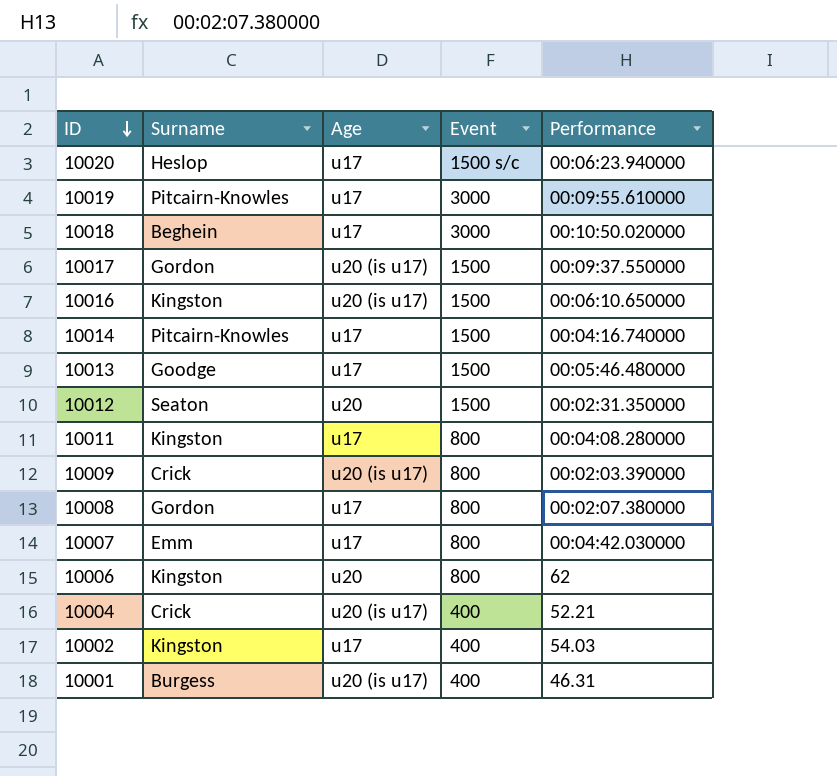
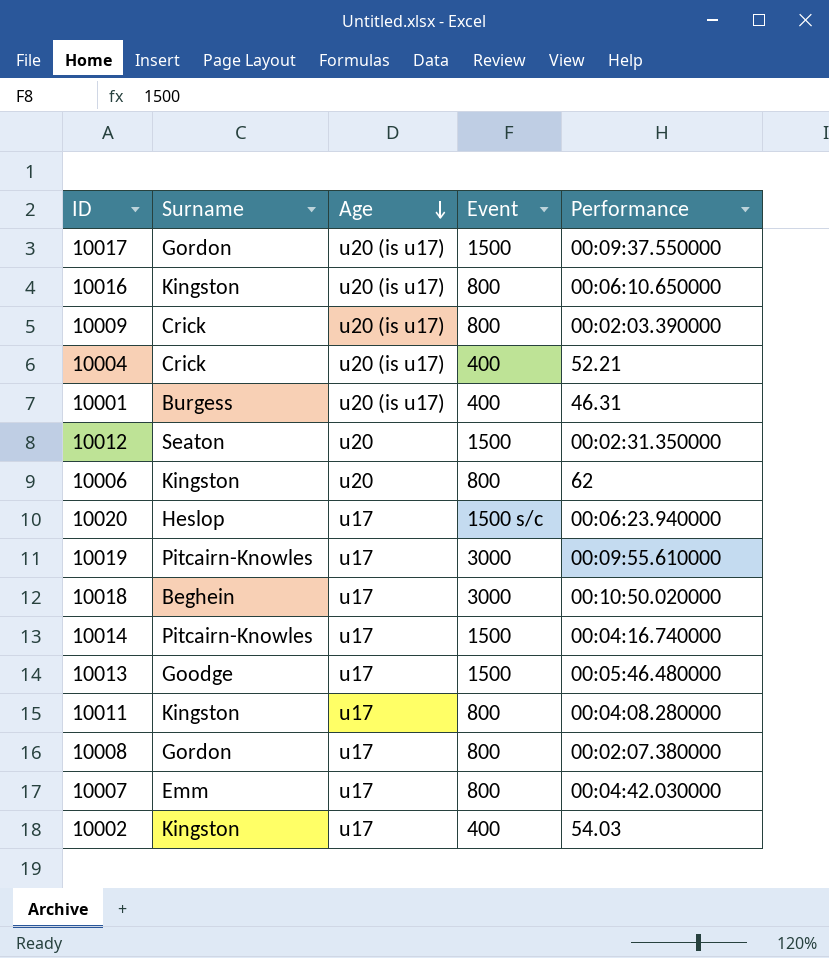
row order: ID descending -> Age descending
10016 | Event: 1500 -> 800

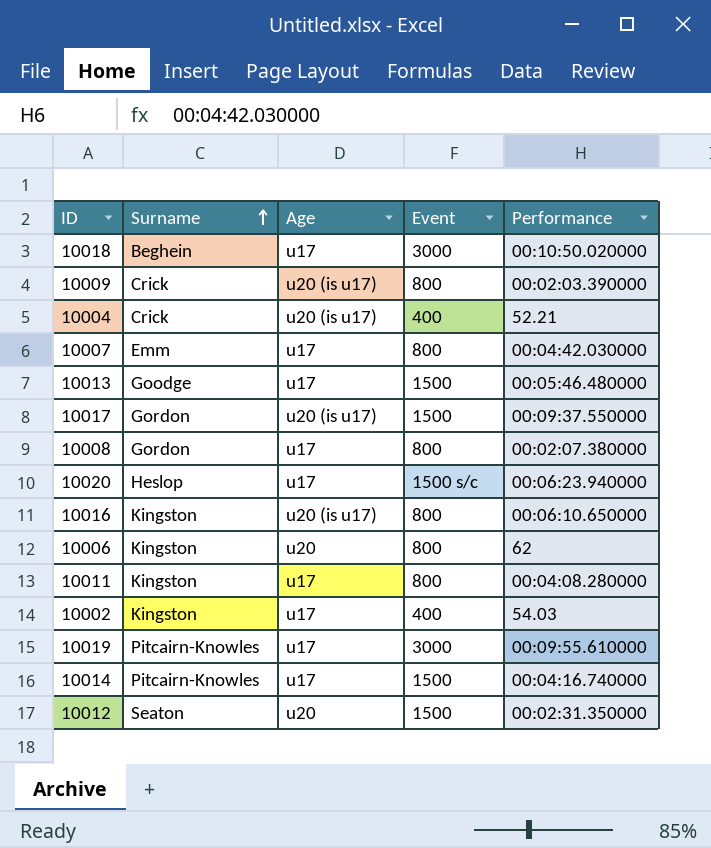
row order: Age descending -> Surname ascending
row 10001: Burgess | u20 (is u17) | 400 | 46.31 -> none

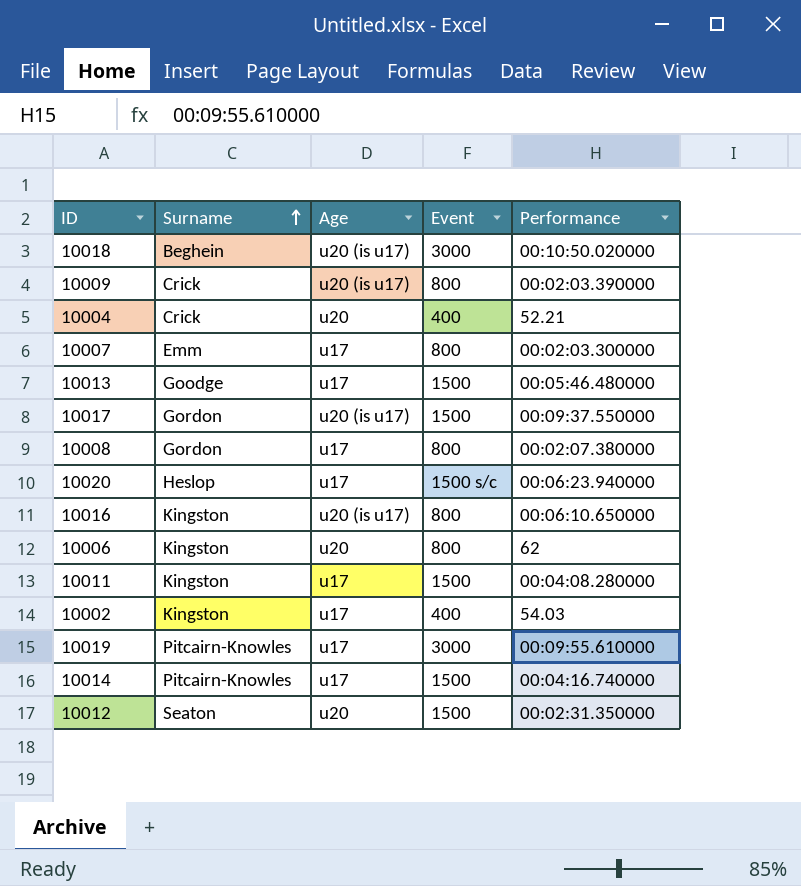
10018 | Age: u17 -> u20 (is u17)
10004 | Age: u20 (is u17) -> u20
10007 | Performance: 00:04:42.030000 -> 00:02:03.300000
10011 | Event: 800 -> 1500

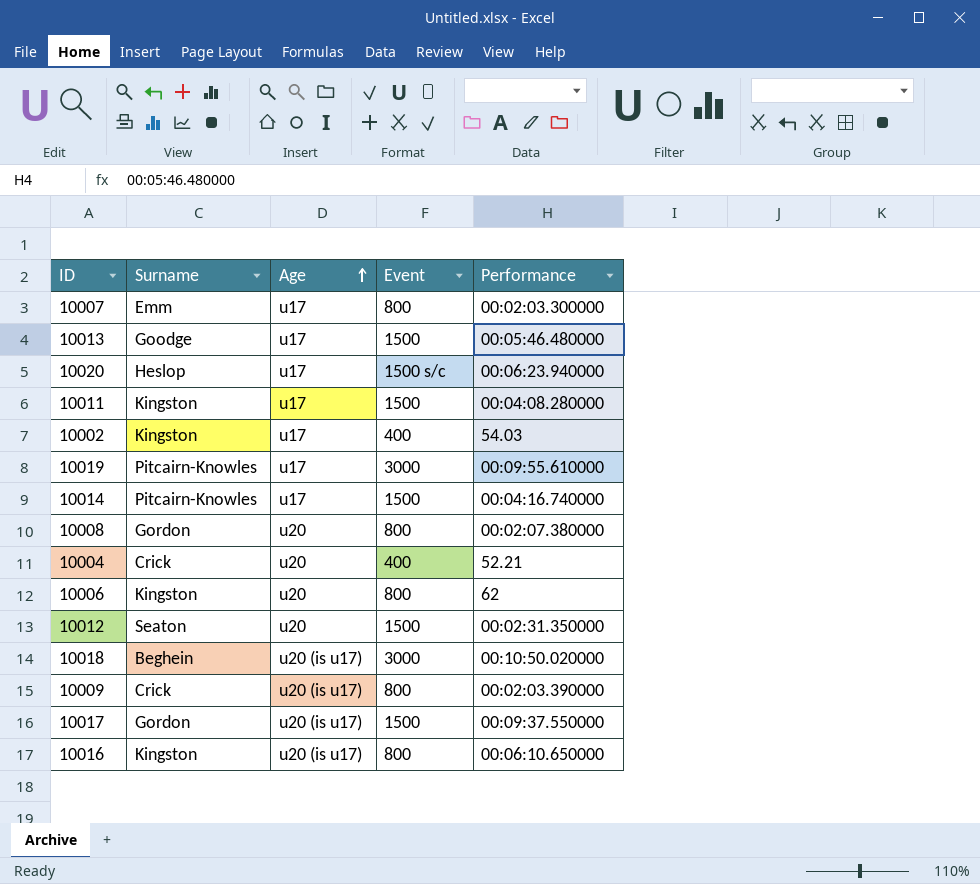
row order: Surname ascending -> Age ascending
10008 | Age: u17 -> u20

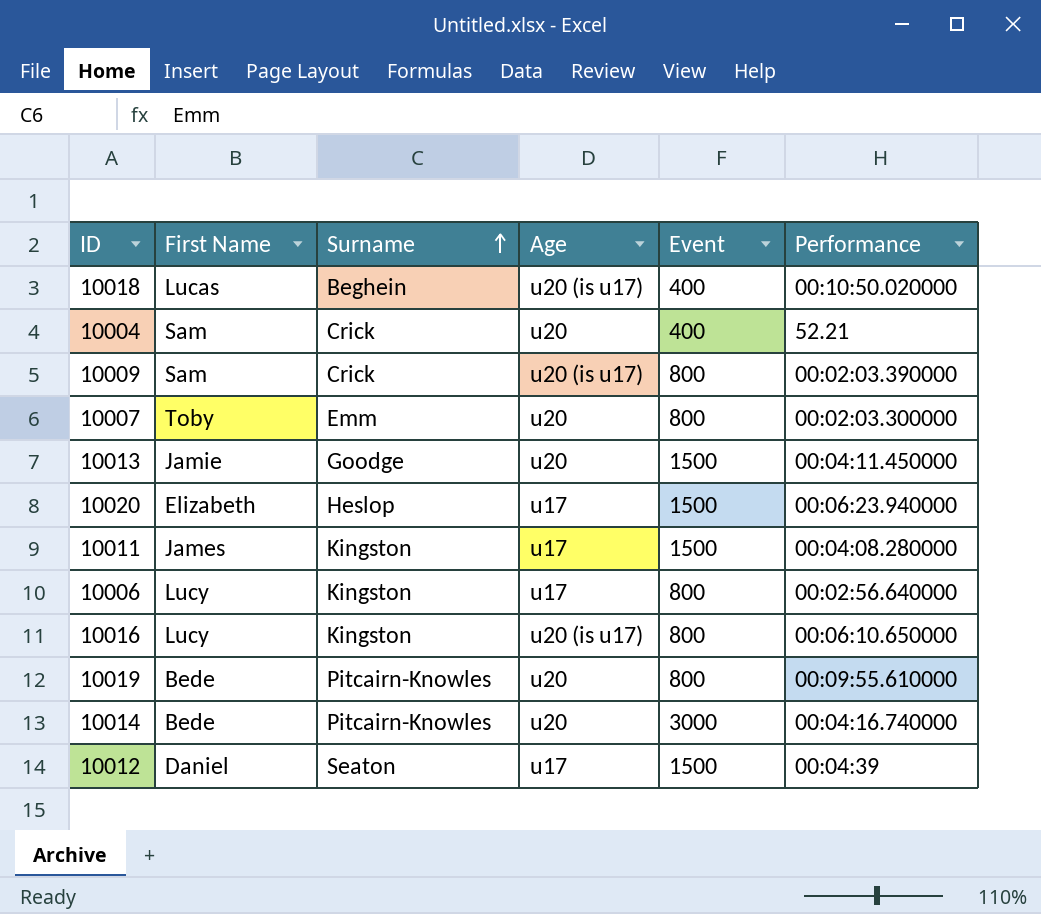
row order: Age ascending -> Surname ascending
column First Name | position: none -> 2
row 10002: Kingston | u17 | 400 | 54.03 -> none
row 10008: Gordon | u20 | 800 | 00:02:07.380000 -> none
row 10017: Gordon | u20 (is u17) | 1500 | 00:09:37.550000 -> none
10018 | Event: 3000 -> 400
10007 | Age: u17 -> u20
10013 | Age: u17 -> u20
10013 | Performance: 00:05:46.480000 -> 00:04:11.450000
10020 | Event: 1500 s/c -> 1500
10006 | Age: u20 -> u17
10006 | Performance: 62 -> 00:02:56.640000
10019 | Age: u17 -> u20
10019 | Event: 3000 -> 800
10014 | Age: u17 -> u20
10014 | Event: 1500 -> 3000
10012 | Age: u20 -> u17
10012 | Performance: 00:02:31.350000 -> 00:04:39

